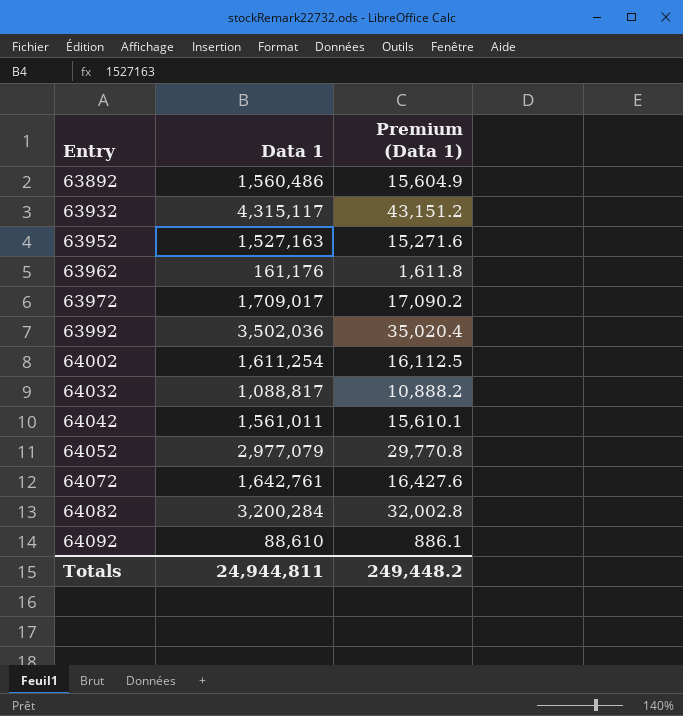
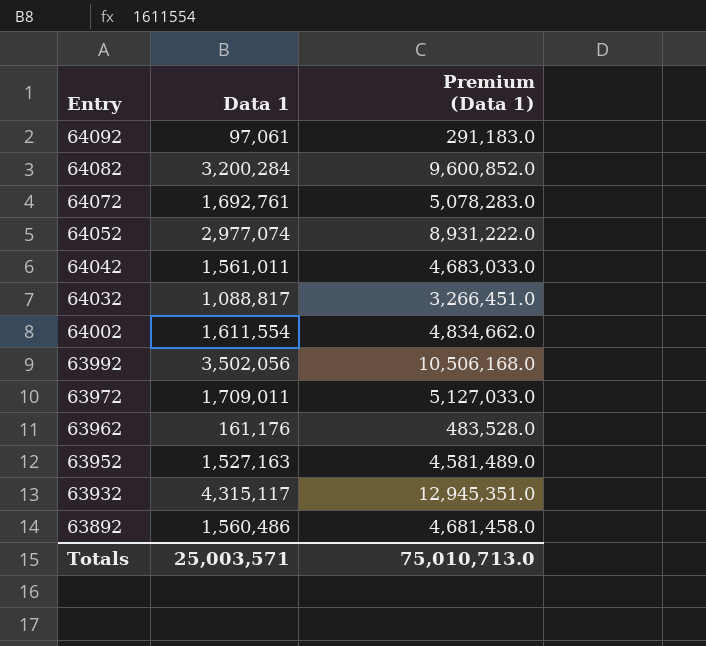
row order: Entry ascending -> Entry descending
column Premium (Data 1) | formula: [Data 1] * 0.01 -> [Data 1] * 3
64092 | Data 1: 88,610 -> 97,061
64072 | Data 1: 1,642,761 -> 1,692,761
64052 | Data 1: 2,977,079 -> 2,977,074
64002 | Data 1: 1,611,254 -> 1,611,554
63992 | Data 1: 3,502,036 -> 3,502,056
63972 | Data 1: 1,709,017 -> 1,709,011
Totals | Data 1: 24,944,811 -> 25,003,571
Totals | Premium (Data 1): 249,448.2 -> 75,010,713.0

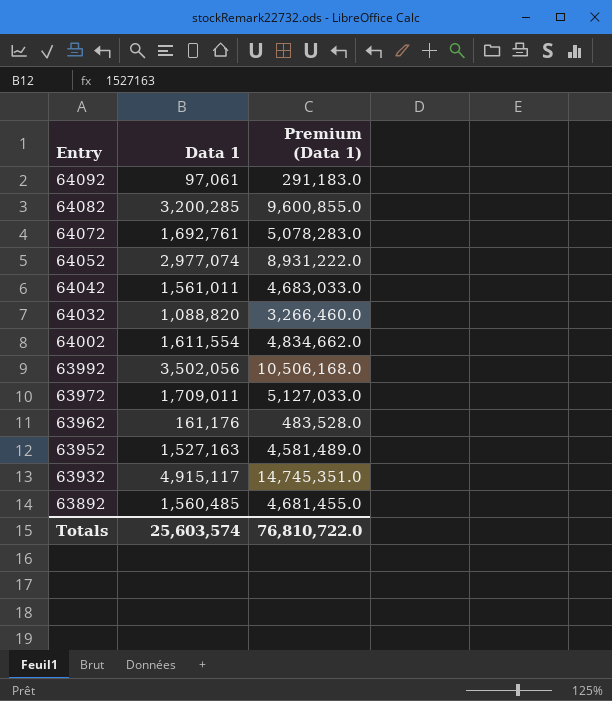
64082 | Data 1: 3,200,284 -> 3,200,285
64082 | Premium (Data 1): 9,600,852.0 -> 9,600,855.0
64032 | Data 1: 1,088,817 -> 1,088,820
64032 | Premium (Data 1): 3,266,451.0 -> 3,266,460.0
63932 | Data 1: 4,315,117 -> 4,915,117
63932 | Premium (Data 1): 12,945,351.0 -> 14,745,351.0
63892 | Data 1: 1,560,486 -> 1,560,485
63892 | Premium (Data 1): 4,681,458.0 -> 4,681,455.0
Totals | Data 1: 25,003,571 -> 25,603,574
Totals | Premium (Data 1): 75,010,713.0 -> 76,810,722.0

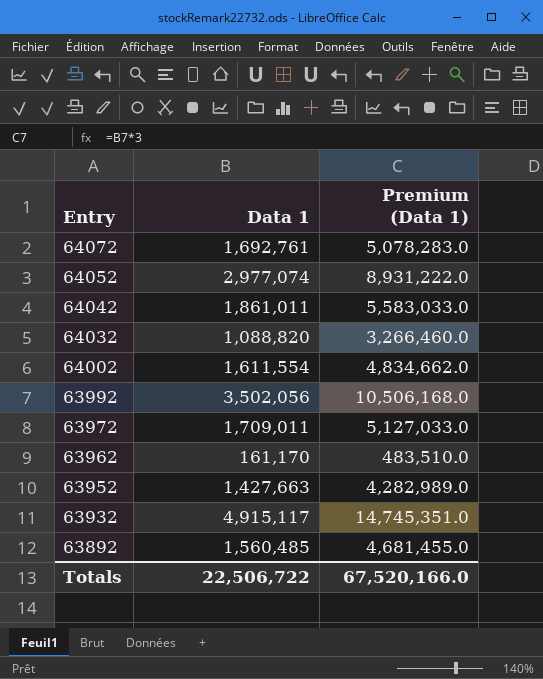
row 64092: 97,061 | 291,183.0 -> none
row 64082: 3,200,285 | 9,600,855.0 -> none
64042 | Data 1: 1,561,011 -> 1,861,011
64042 | Premium (Data 1): 4,683,033.0 -> 5,583,033.0
63962 | Data 1: 161,176 -> 161,170
63962 | Premium (Data 1): 483,528.0 -> 483,510.0
63952 | Data 1: 1,527,163 -> 1,427,663
63952 | Premium (Data 1): 4,581,489.0 -> 4,282,989.0
Totals | Data 1: 25,603,574 -> 22,506,722
Totals | Premium (Data 1): 76,810,722.0 -> 67,520,166.0

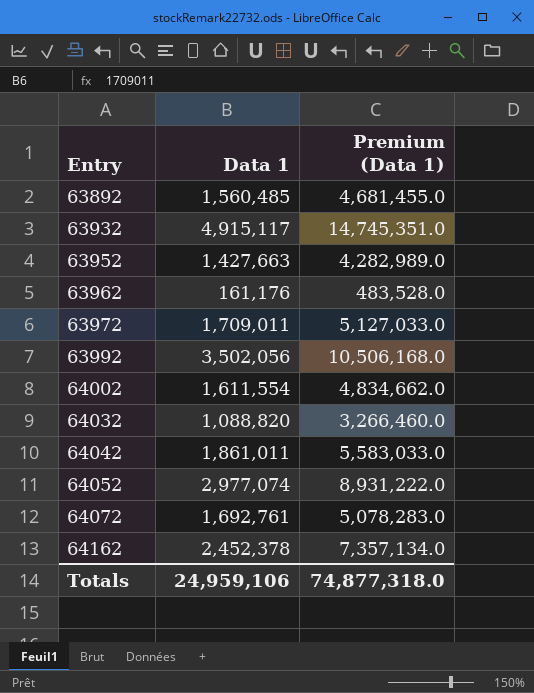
row order: Entry descending -> Entry ascending
63962 | Data 1: 161,170 -> 161,176
63962 | Premium (Data 1): 483,510.0 -> 483,528.0
row 64162: none -> 2,452,378 | 7,357,134.0
Totals | Data 1: 22,506,722 -> 24,959,106
Totals | Premium (Data 1): 67,520,166.0 -> 74,877,318.0

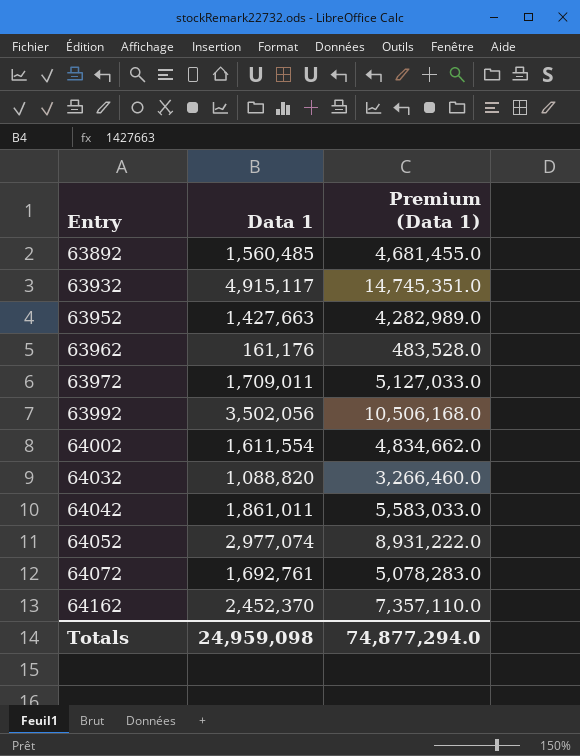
64162 | Data 1: 2,452,378 -> 2,452,370
64162 | Premium (Data 1): 7,357,134.0 -> 7,357,110.0
Totals | Data 1: 24,959,106 -> 24,959,098
Totals | Premium (Data 1): 74,877,318.0 -> 74,877,294.0

